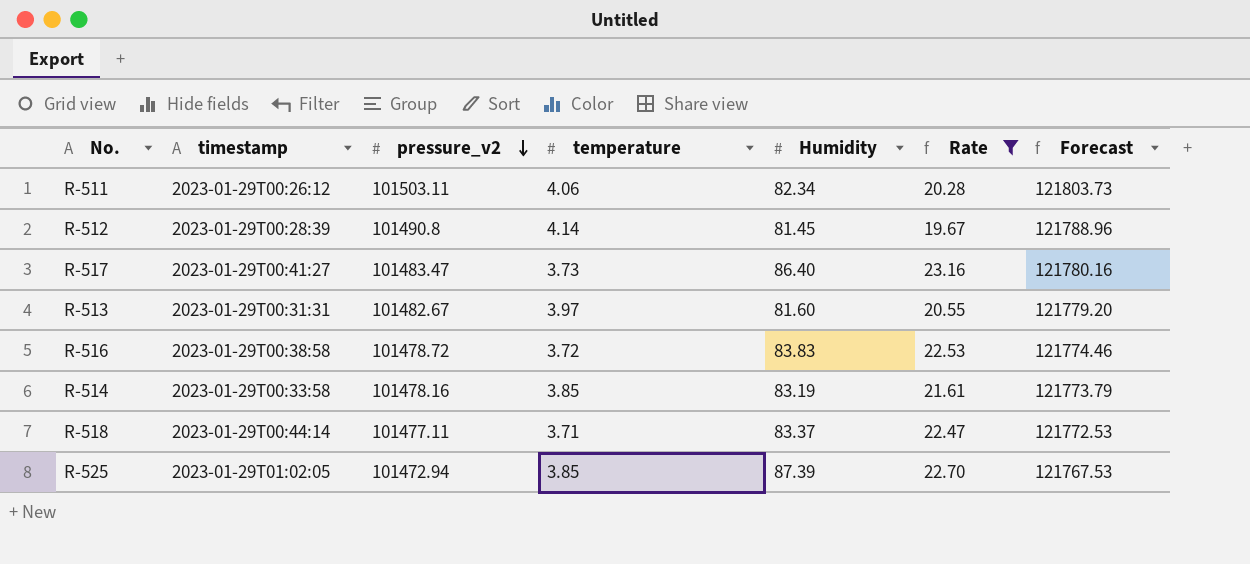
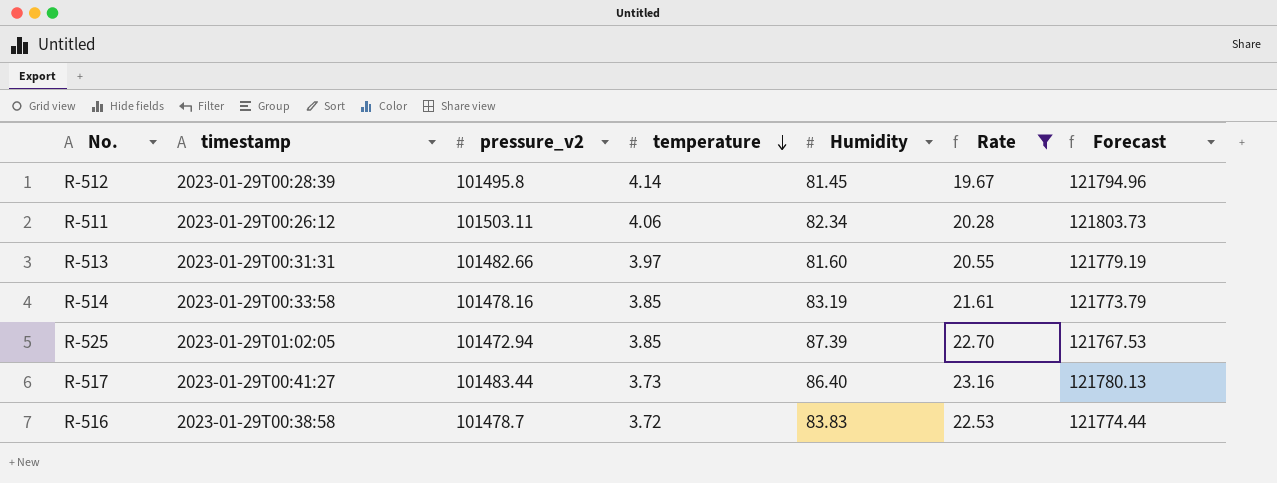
row order: pressure_v2 descending -> temperature descending
row R-518: 2023-01-29T00:44:14 | 101477.11 | 3.71 | 83.37 | 22.47 | 121772.53 -> none
R-512 | pressure_v2: 101490.8 -> 101495.8
R-512 | Forecast: 121788.96 -> 121794.96
R-513 | pressure_v2: 101482.67 -> 101482.66
R-513 | Forecast: 121779.20 -> 121779.19
R-517 | pressure_v2: 101483.47 -> 101483.44
R-517 | Forecast: 121780.16 -> 121780.13
R-516 | pressure_v2: 101478.72 -> 101478.7
R-516 | Forecast: 121774.46 -> 121774.44

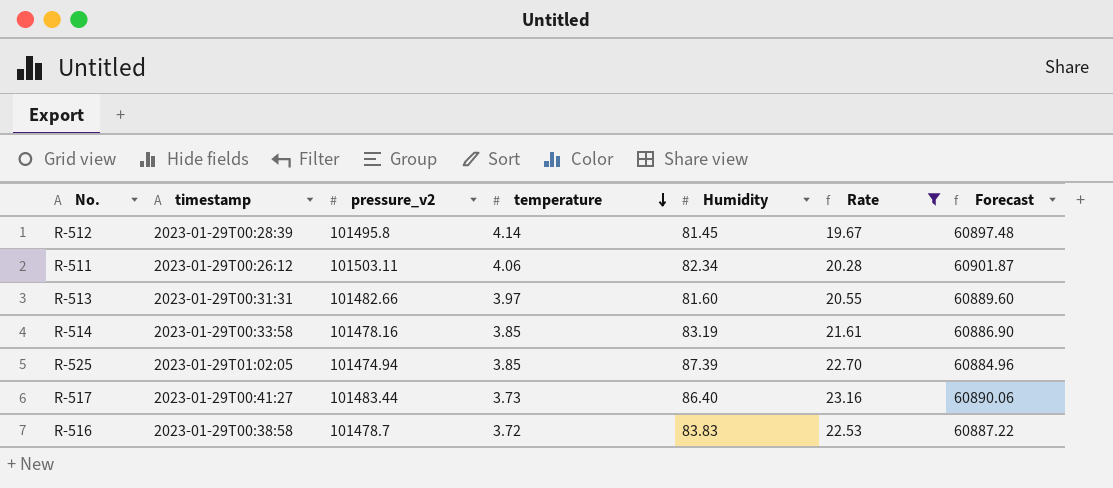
column Forecast | formula: [pressure_v2] * 1.2 -> [pressure_v2] * 0.6
R-525 | pressure_v2: 101472.94 -> 101474.94

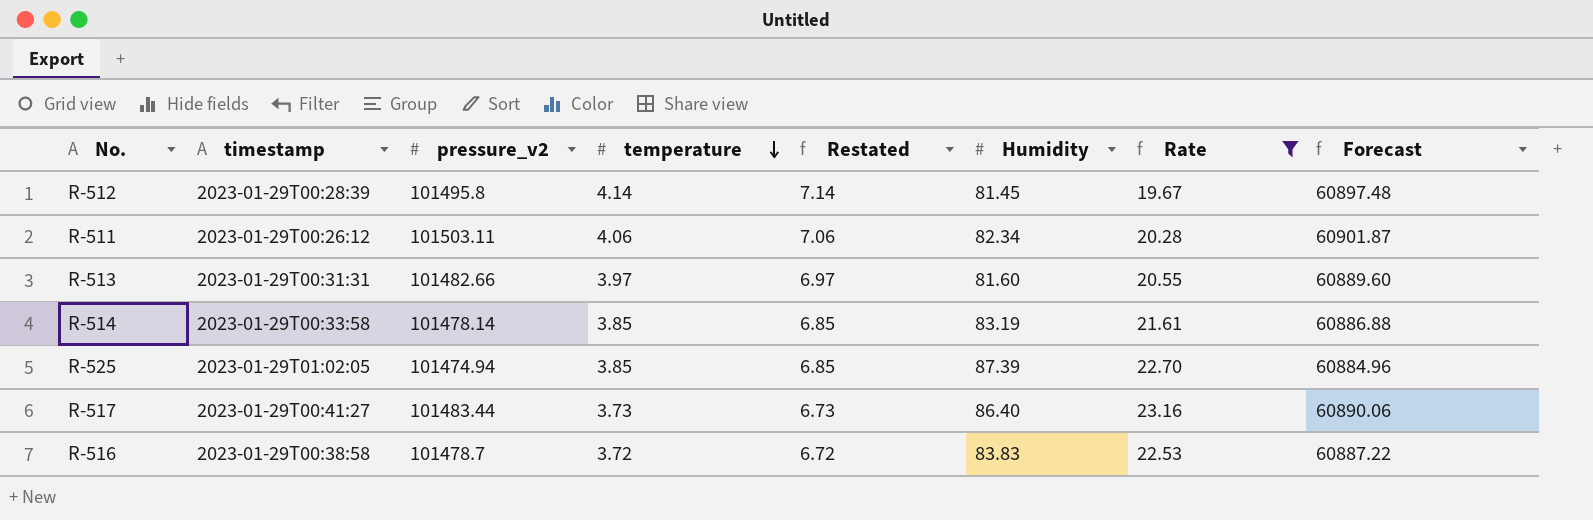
column Restated | formula: none -> [temperature] + 3
R-514 | pressure_v2: 101478.16 -> 101478.14
R-514 | Forecast: 60886.90 -> 60886.88

